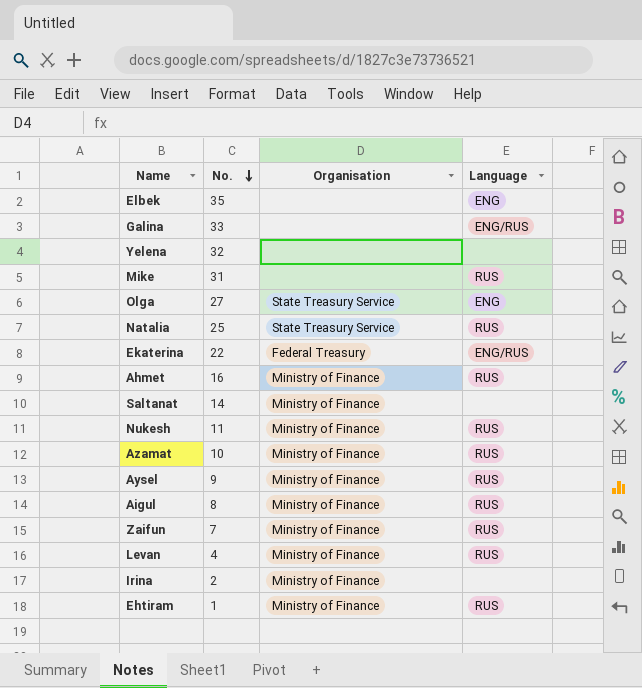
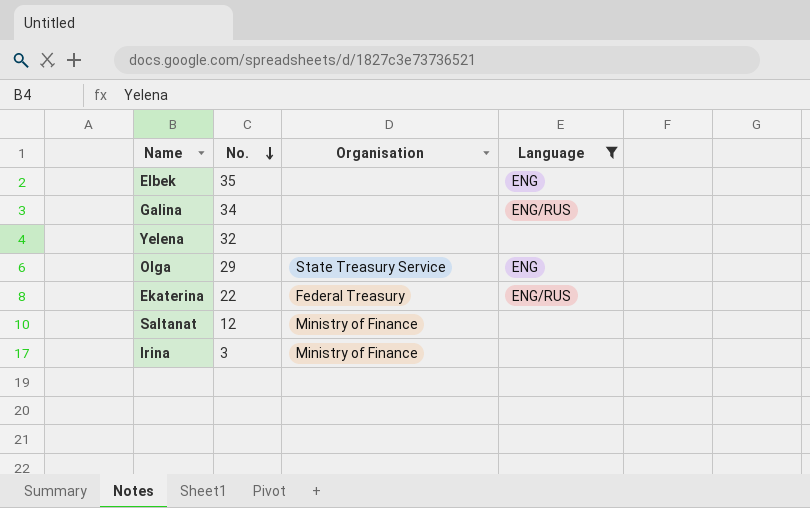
filter: none -> Language != RUS
Galina | No.: 33 -> 34
Olga | No.: 27 -> 29
Saltanat | No.: 14 -> 12
Irina | No.: 2 -> 3

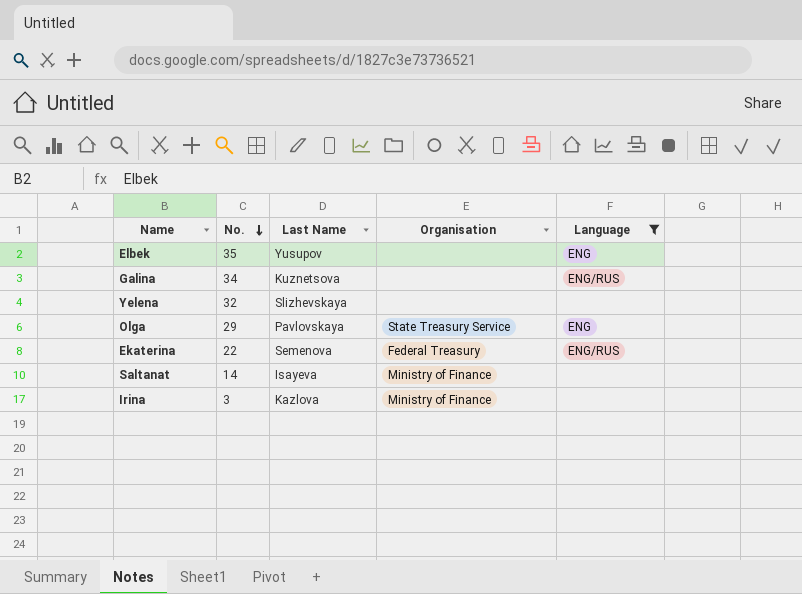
column Last Name | position: none -> 3
Saltanat | No.: 12 -> 14

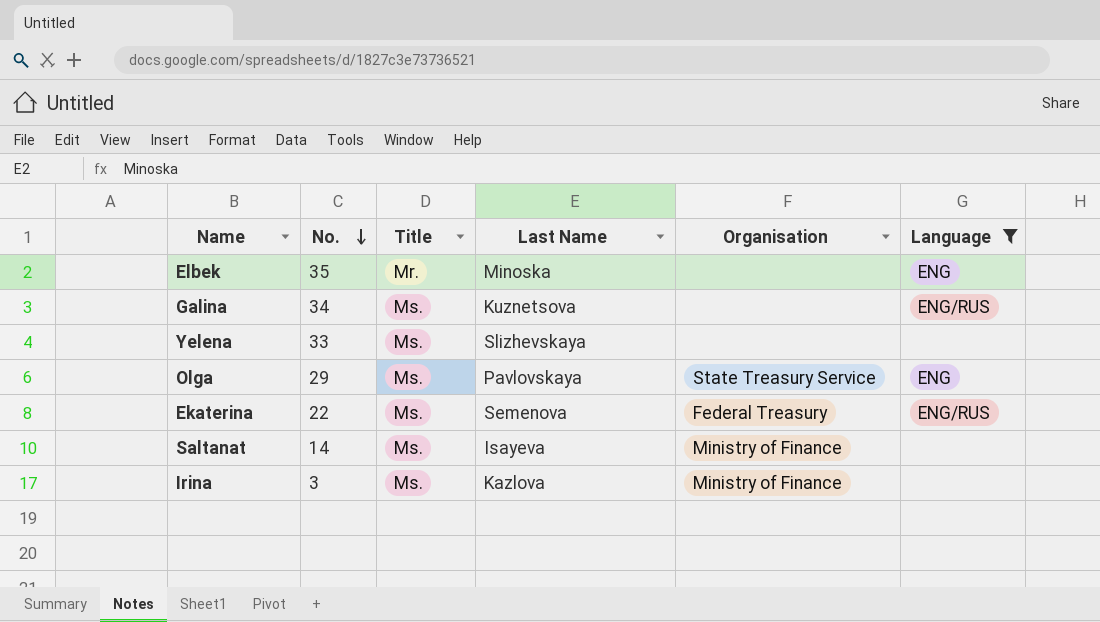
column Title | position: none -> 3
Elbek | Last Name: Yusupov -> Minoska
Yelena | No.: 32 -> 33

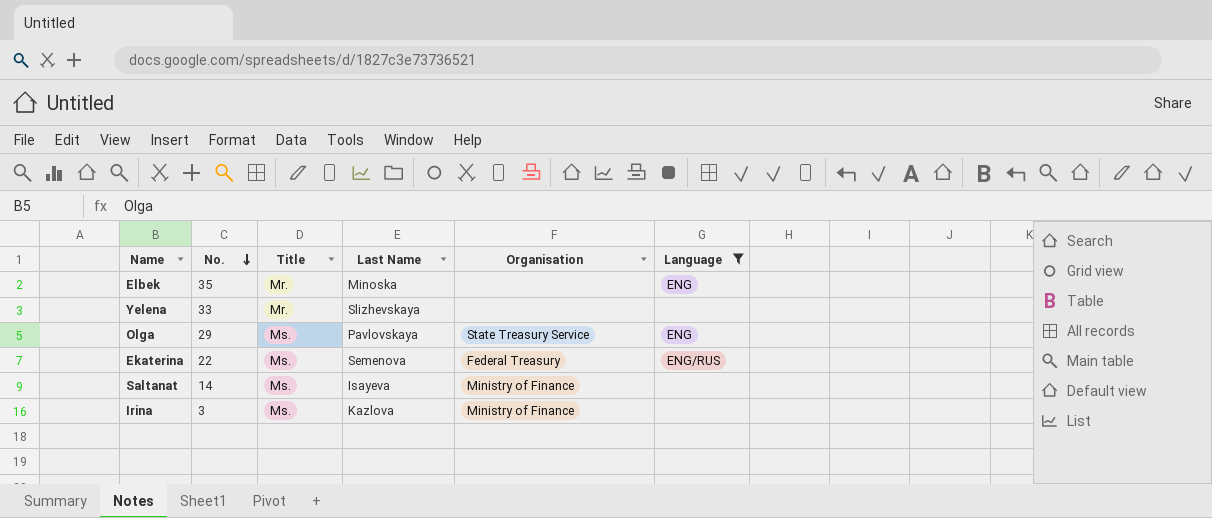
row Galina: 34 | Ms. | Kuznetsova | none | ENG/RUS -> none
Yelena | Title: Ms. -> Mr.

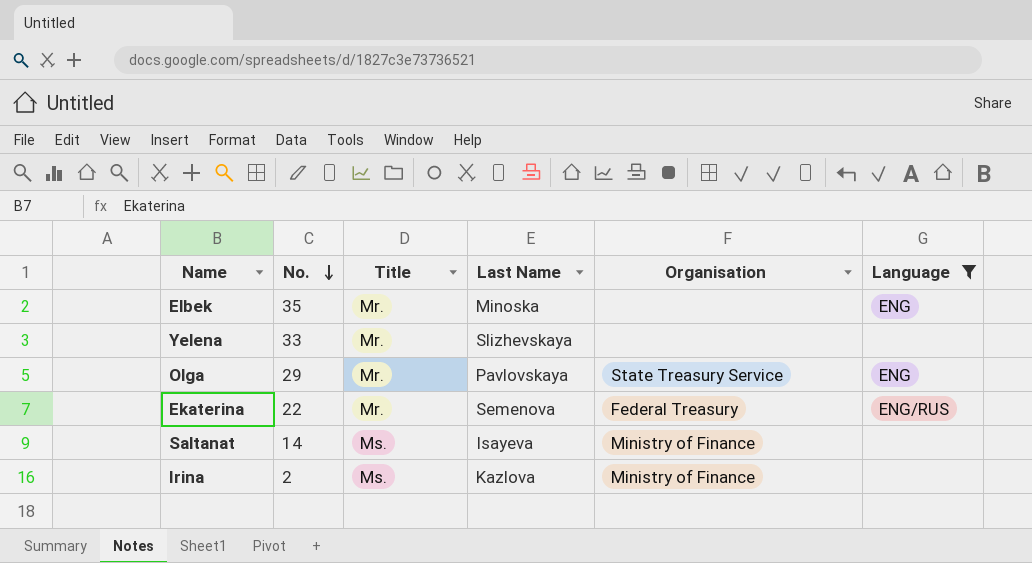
Olga | Title: Ms. -> Mr.
Ekaterina | Title: Ms. -> Mr.
Irina | No.: 3 -> 2

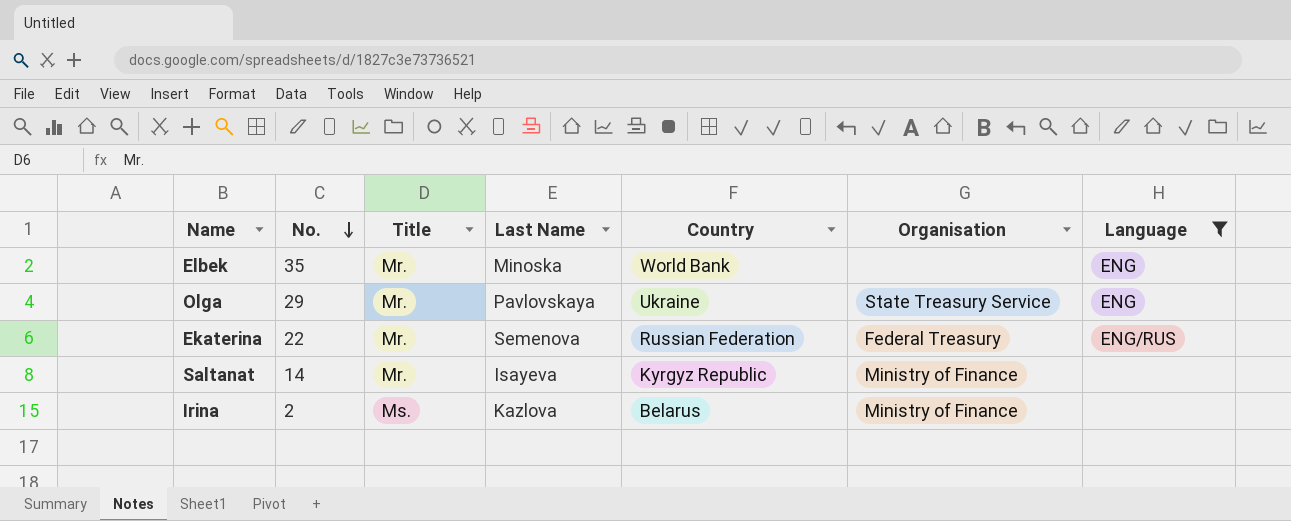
column Country | position: none -> 5
row Yelena: 33 | Mr. | Slizhevskaya | none | none -> none
Saltanat | Title: Ms. -> Mr.

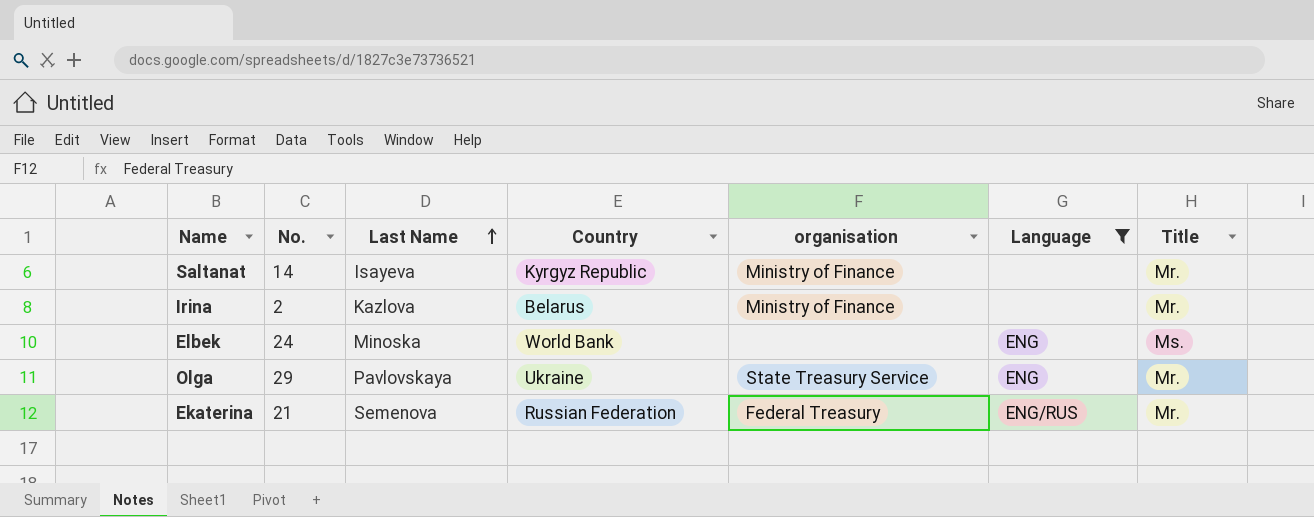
row order: No. descending -> Last Name ascending
column name: Organisation -> organisation
column Title | position: 3 -> 7
Irina | Title: Ms. -> Mr.
Elbek | No.: 35 -> 24
Elbek | Title: Mr. -> Ms.
Ekaterina | No.: 22 -> 21

